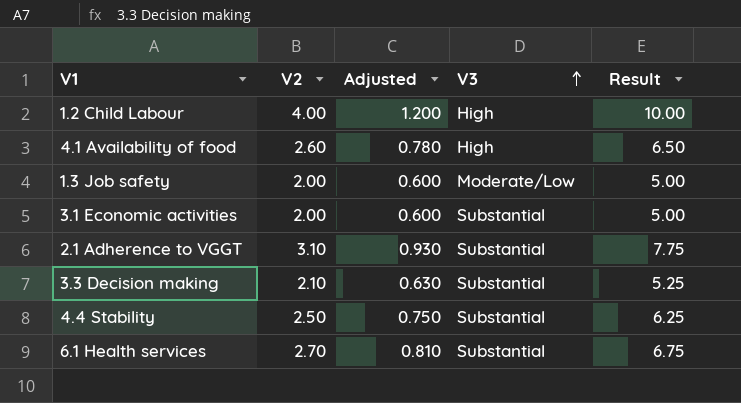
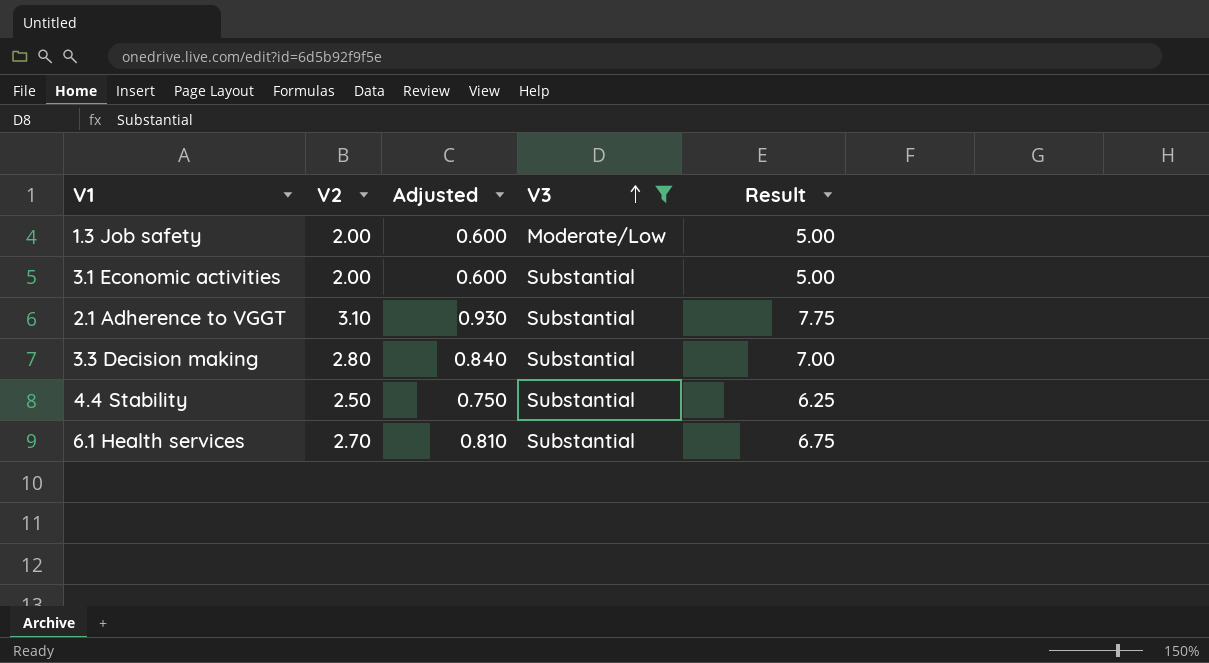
filter: none -> V3 != High
3.3 Decision making | V2: 2.10 -> 2.80
3.3 Decision making | Adjusted: 0.630 -> 0.840
3.3 Decision making | Result: 5.25 -> 7.00

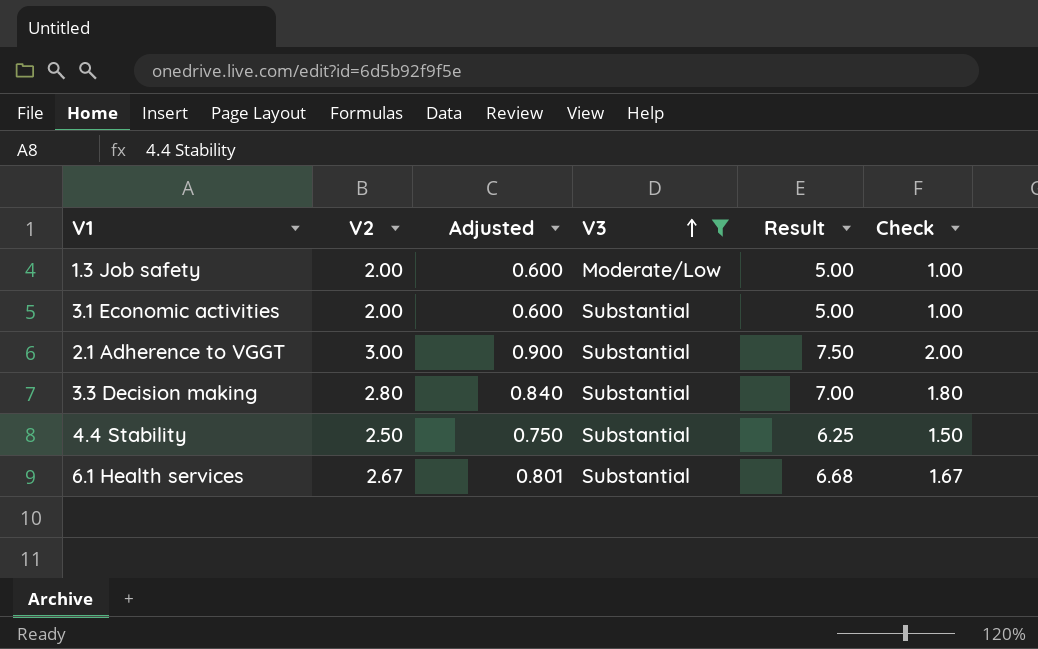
column Check | formula: none -> [V2] - 1
2.1 Adherence to VGGT | V2: 3.10 -> 3.00
2.1 Adherence to VGGT | Adjusted: 0.930 -> 0.900
2.1 Adherence to VGGT | Result: 7.75 -> 7.50
6.1 Health services | V2: 2.70 -> 2.67
6.1 Health services | Adjusted: 0.810 -> 0.801
6.1 Health services | Result: 6.75 -> 6.68

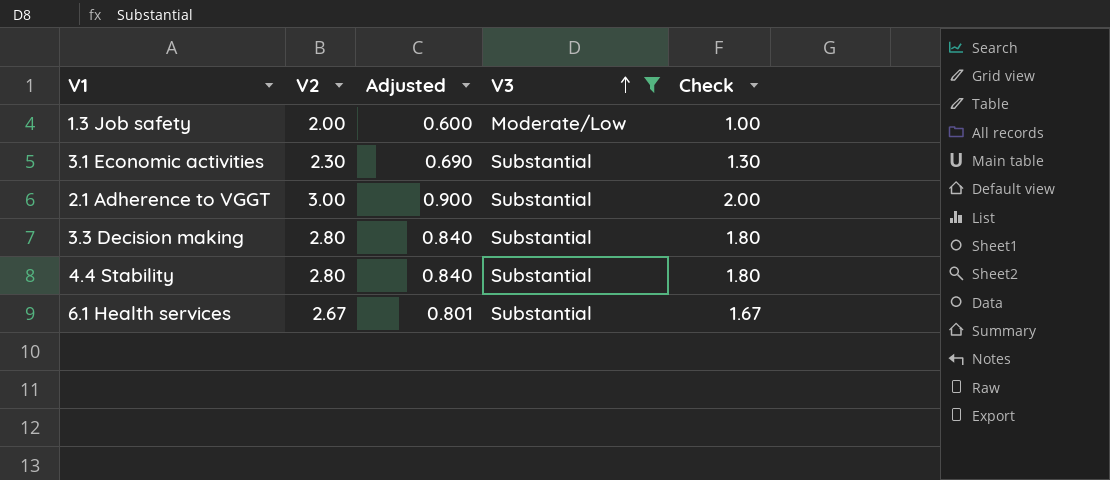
column Result | formula: [V2] * 2.5 -> none
3.1 Economic activities | V2: 2.00 -> 2.30
3.1 Economic activities | Adjusted: 0.600 -> 0.690
3.1 Economic activities | Check: 1.00 -> 1.30
4.4 Stability | V2: 2.50 -> 2.80
4.4 Stability | Adjusted: 0.750 -> 0.840
4.4 Stability | Check: 1.50 -> 1.80

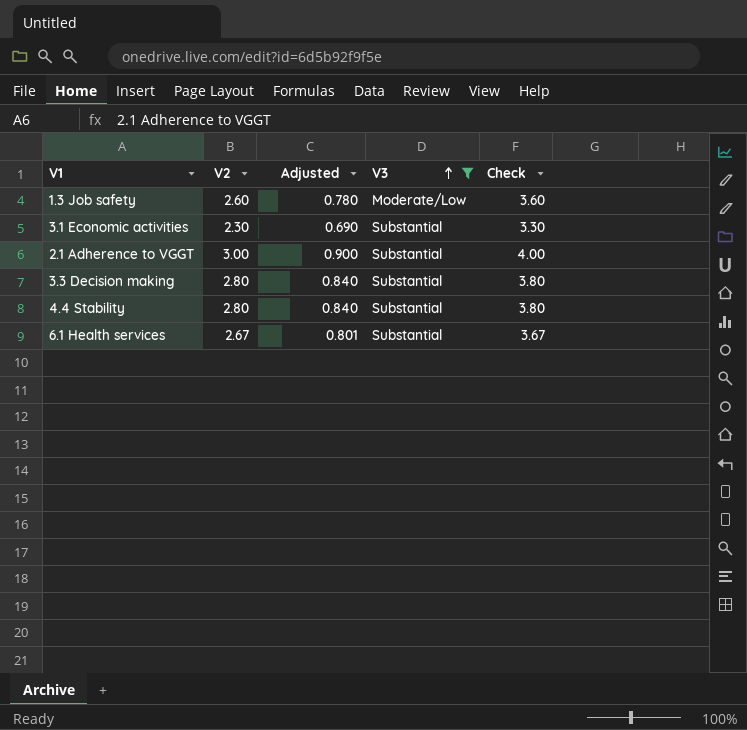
column Check | formula: [V2] - 1 -> [V2] + 1
1.3 Job safety | V2: 2.00 -> 2.60
1.3 Job safety | Adjusted: 0.600 -> 0.780

